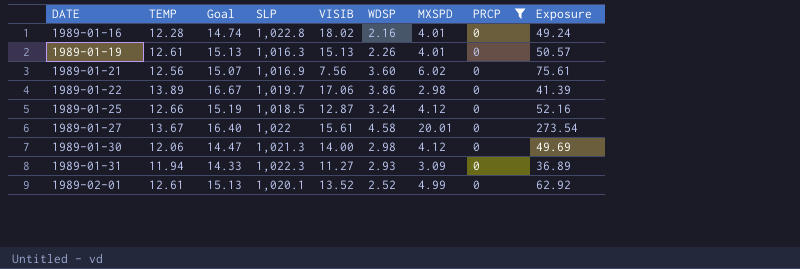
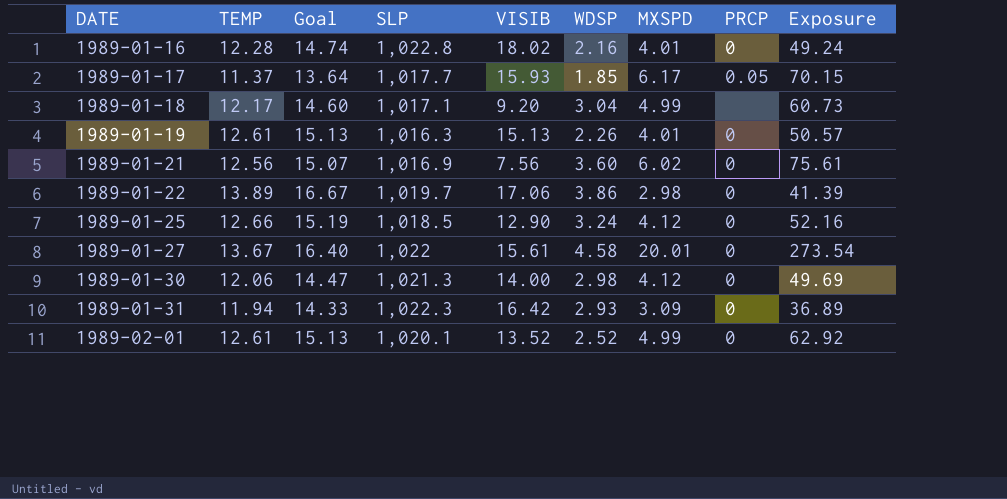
filter: PRCP = 0 -> none
1989-01-25 | VISIB: 12.87 -> 12.90
1989-01-31 | VISIB: 11.27 -> 16.42

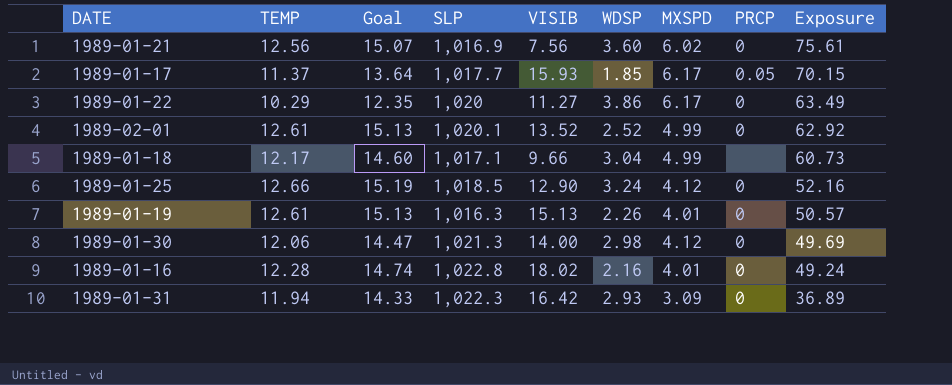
row order: DATE ascending -> Exposure descending
row 1989-01-27: 13.67 | 16.40 | 1,022 | 15.61 | 4.58 | 20.01 | 0 | 273.54 -> none
1989-01-22 | TEMP: 13.89 -> 10.29
1989-01-22 | Goal: 16.67 -> 12.35
1989-01-22 | SLP: 1,019.7 -> 1,020
1989-01-22 | VISIB: 17.06 -> 11.27
1989-01-22 | MXSPD: 2.98 -> 6.17
1989-01-22 | Exposure: 41.39 -> 63.49
1989-01-18 | VISIB: 9.20 -> 9.66

